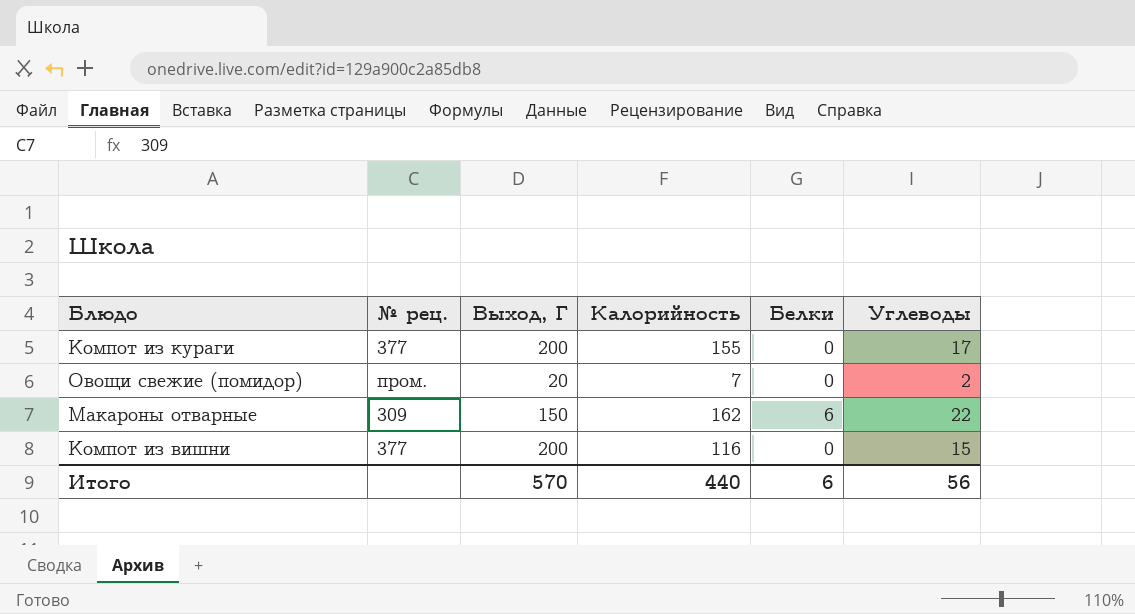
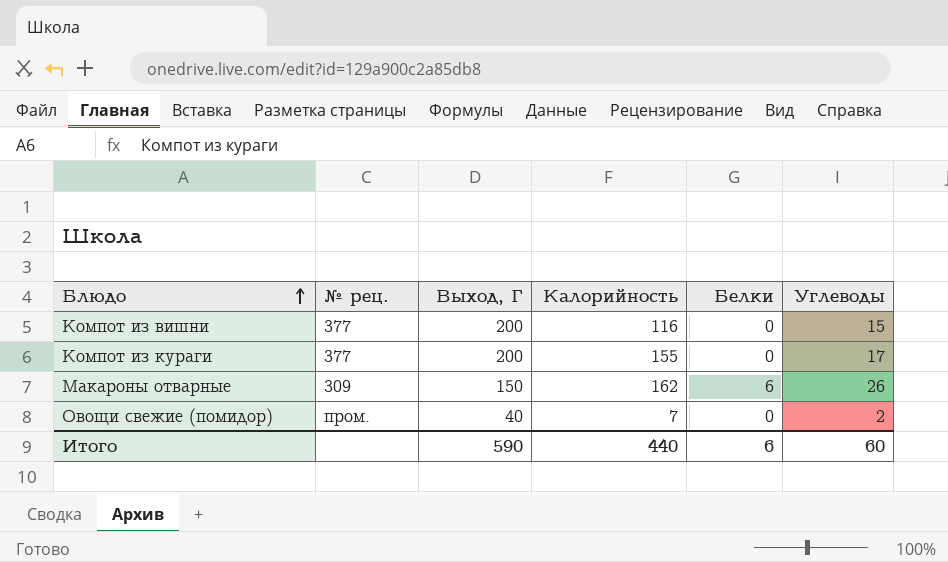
row order: none -> Блюдо ascending
Макароны отварные | Углеводы: 22 -> 26
Овощи свежие (помидор) | Выход, Г: 20 -> 40
Итого | Выход, Г: 570 -> 590
Итого | Углеводы: 56 -> 60

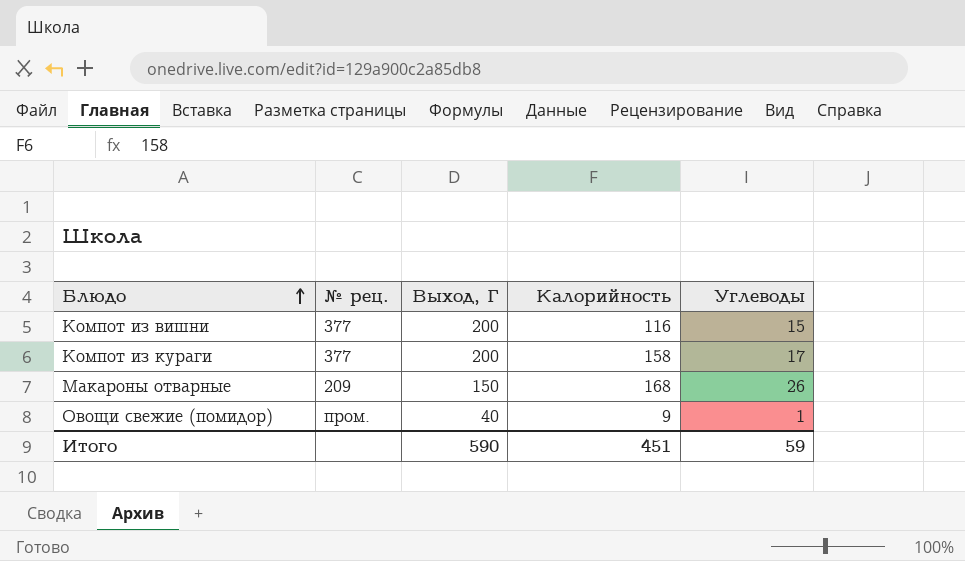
column Белки | position: 5 -> none
Компот из кураги | Калорийность: 155 -> 158
Макароны отварные | № рец.: 309 -> 209
Макароны отварные | Калорийность: 162 -> 168
Овощи свежие (помидор) | Калорийность: 7 -> 9
Овощи свежие (помидор) | Углеводы: 2 -> 1
Итого | Калорийность: 440 -> 451
Итого | Углеводы: 60 -> 59

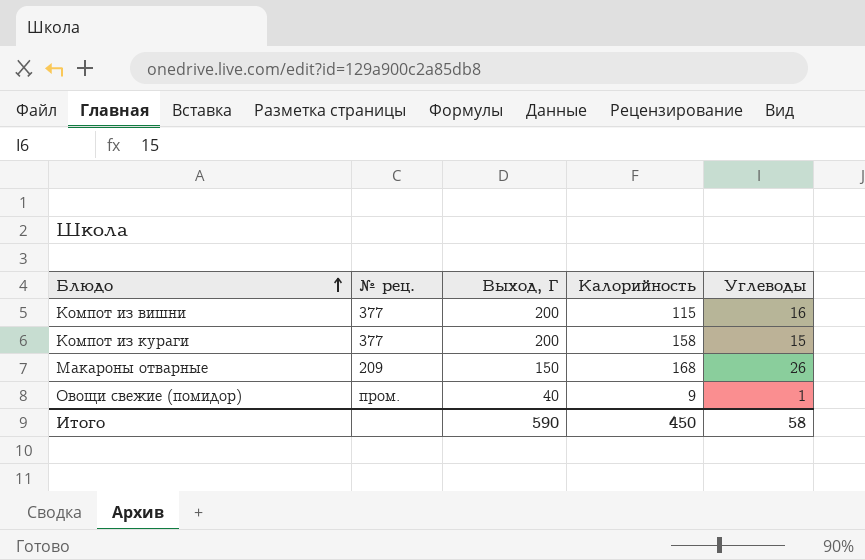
Компот из вишни | Калорийность: 116 -> 115
Компот из вишни | Углеводы: 15 -> 16
Компот из кураги | Углеводы: 17 -> 15
Итого | Калорийность: 451 -> 450
Итого | Углеводы: 59 -> 58

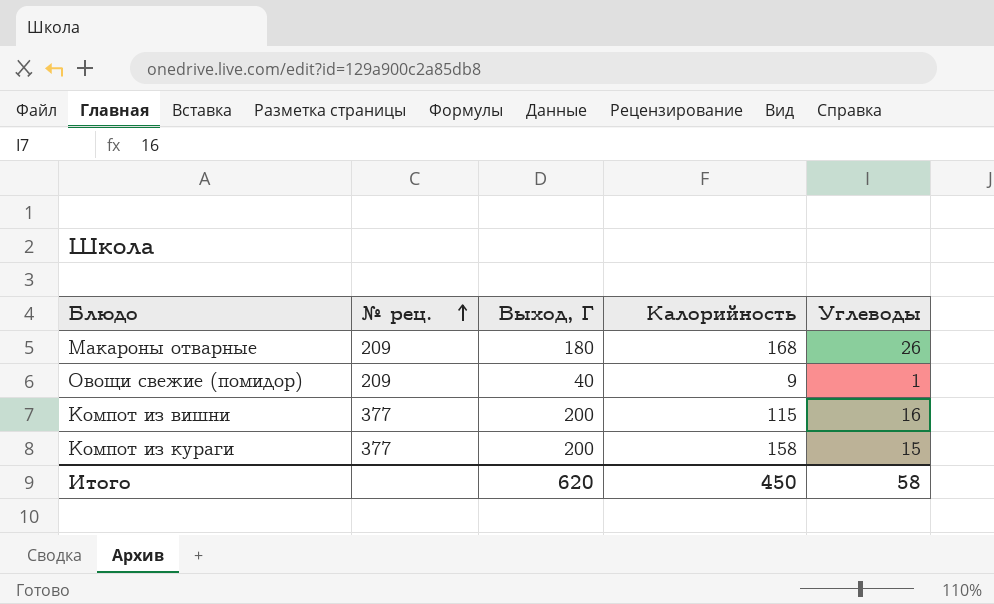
row order: Блюдо ascending -> № рец. ascending
Макароны отварные | Выход, Г: 150 -> 180
Овощи свежие (помидор) | № рец.: пром. -> 209
Итого | Выход, Г: 590 -> 620

